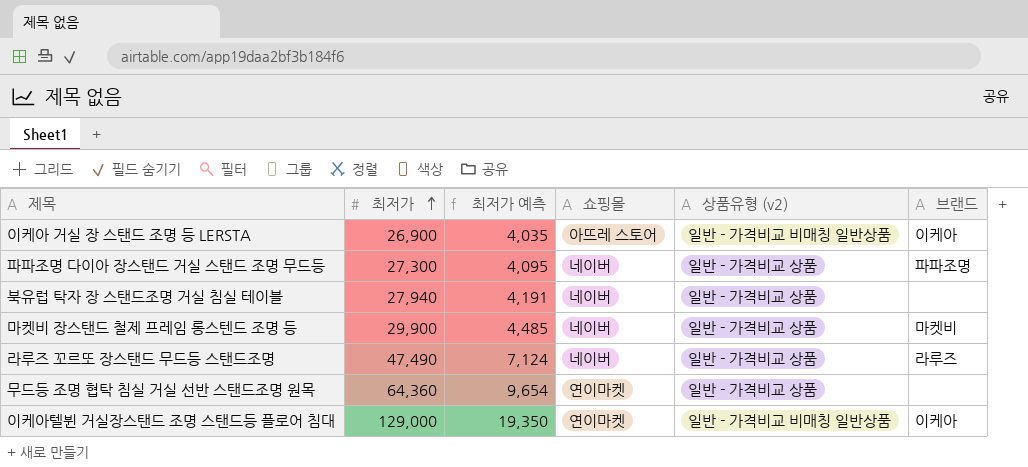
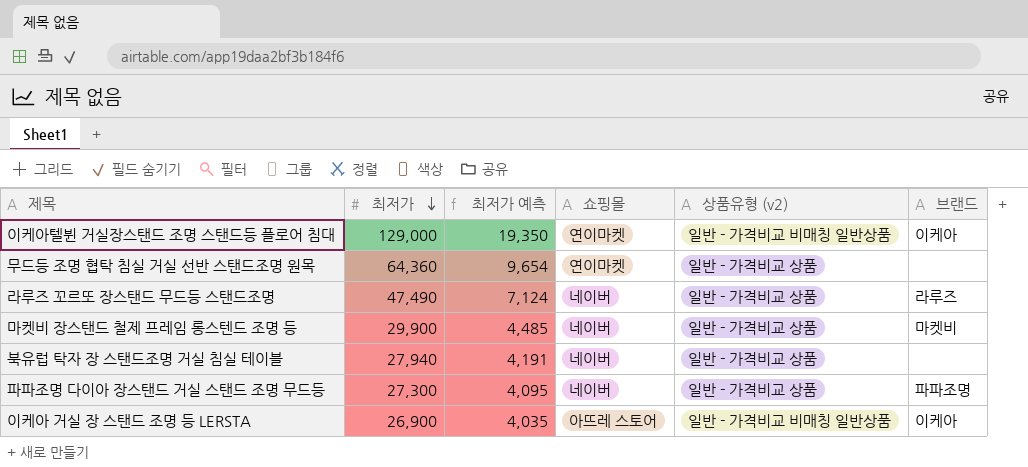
row order: 최저가 ascending -> 최저가 descending

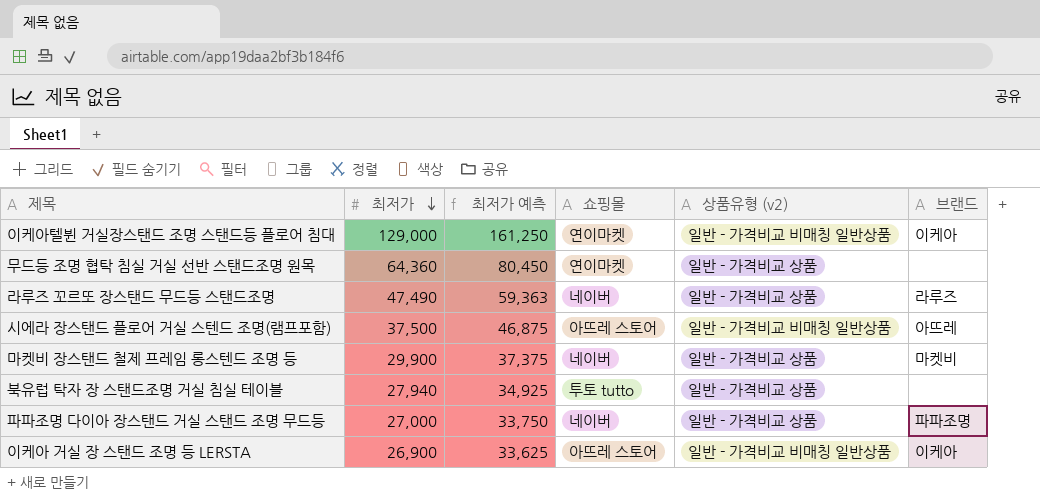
column 최저가 예측 | formula: [최저가] * 0.15 -> [최저가] * 1.25
row 시에라 장스탠드 플로어 거실 스텐드 조명(램프포함): none -> 37,500 | 46,875 | 아뜨레 스토어 | 일반 - 가격비교 비매칭 일반상품 | 아뜨레
북유럽 탁자 장 스탠드조명 거실 침실 테이블 | 쇼핑몰: 네이버 -> 투토 tutto
파파조명 다이아 장스탠드 거실 스탠드 조명 무드등 | 최저가: 27,300 -> 27,000

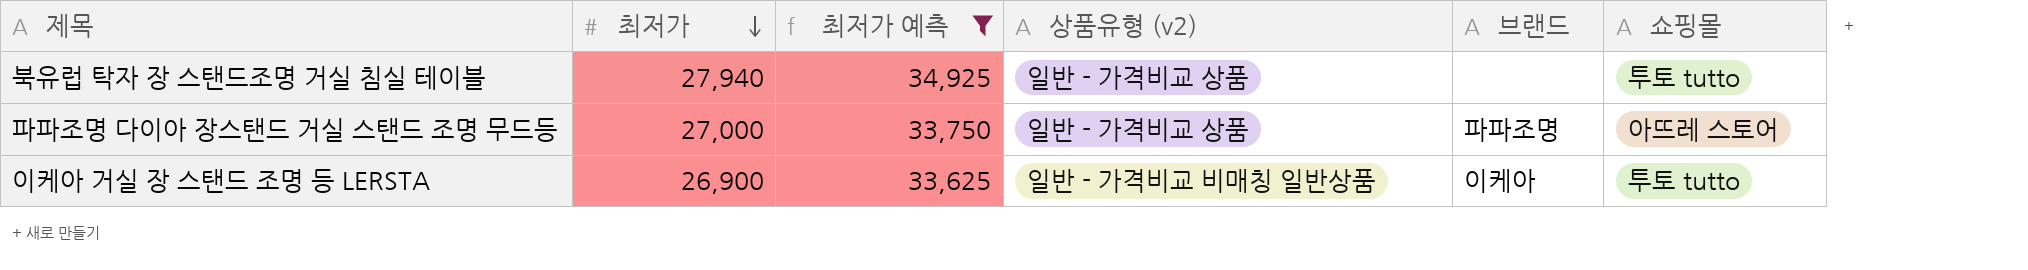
filter: none -> 최저가 예측 <= 34,925
column 쇼핑몰 | position: 4 -> 6
파파조명 다이아 장스탠드 거실 스탠드 조명 무드등 | 쇼핑몰: 네이버 -> 아뜨레 스토어
이케아 거실 장 스탠드 조명 등 LERSTA | 쇼핑몰: 아뜨레 스토어 -> 투토 tutto

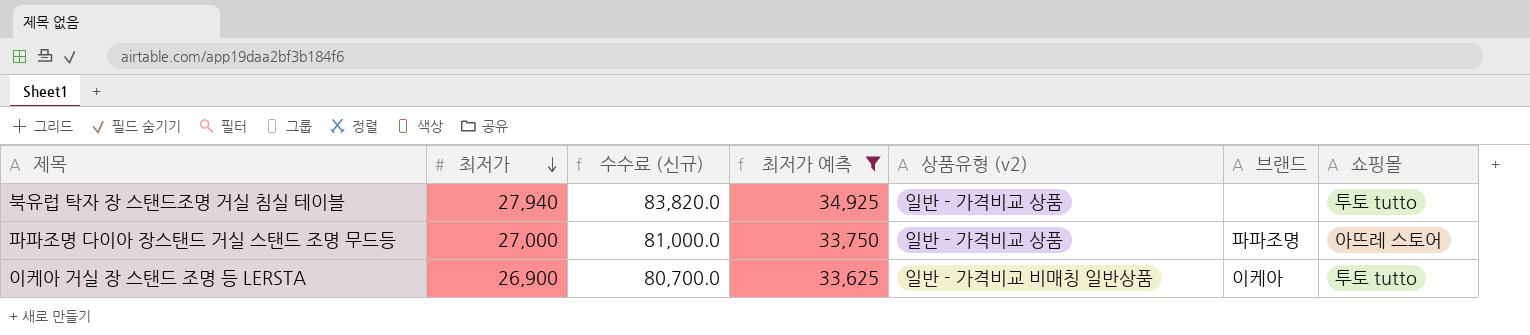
column 수수료 (신규) | formula: none -> [최저가] * 3

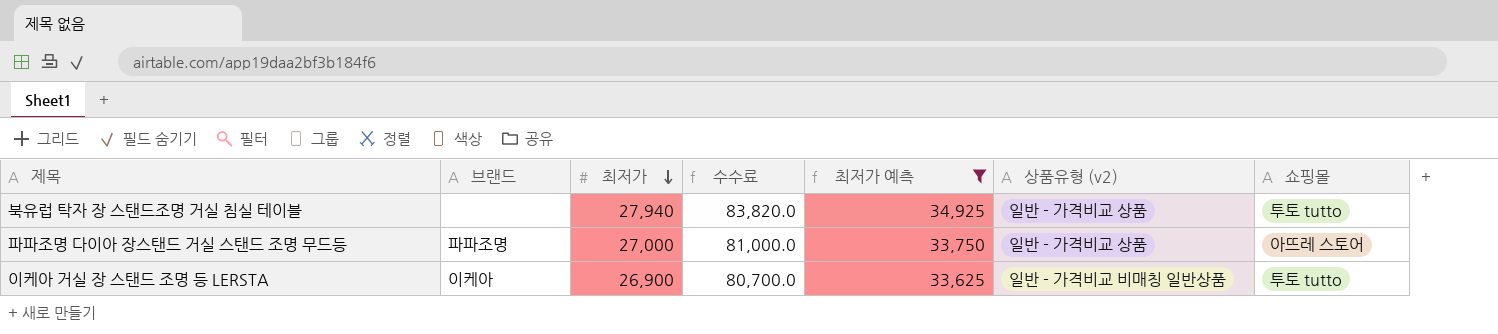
column 브랜드 | position: 6 -> 2
column name: 수수료 (신규) -> 수수료

